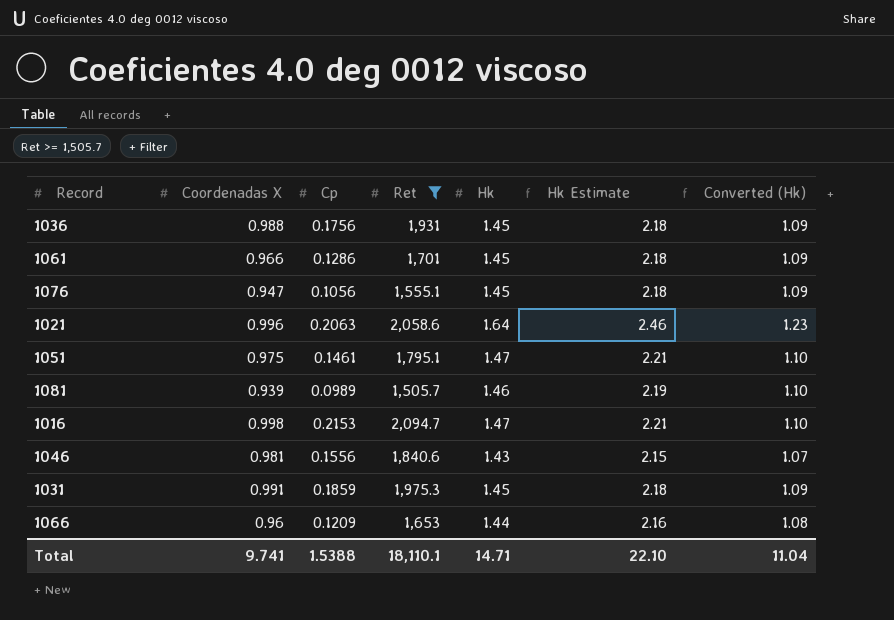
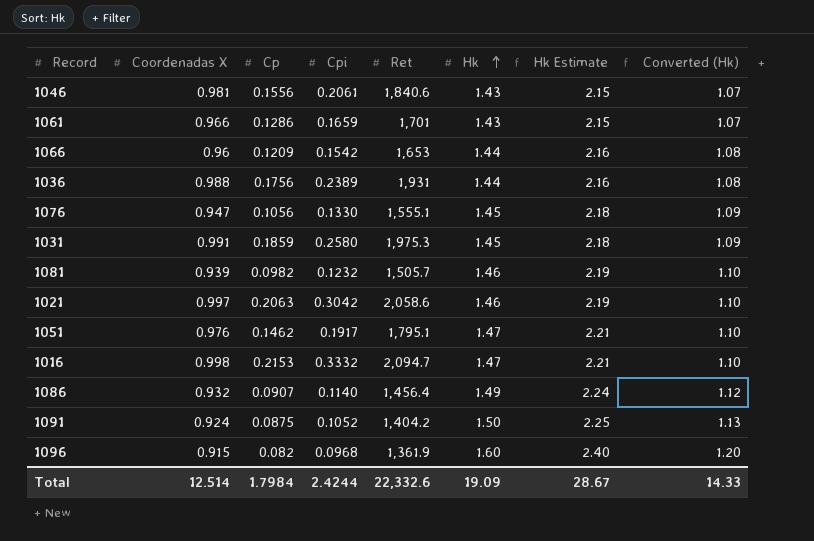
filter: Ret >= 1,505.7 -> none
row order: none -> Hk ascending
column Cpi | position: none -> 4
1061 | Hk: 1.45 -> 1.43
1061 | Hk Estimate: 2.18 -> 2.15
1061 | Converted (Hk): 1.09 -> 1.07
1036 | Hk: 1.45 -> 1.44
1036 | Hk Estimate: 2.18 -> 2.16
1036 | Converted (Hk): 1.09 -> 1.08
1081 | Cp: 0.0989 -> 0.0982
1021 | Coordenadas X: 0.996 -> 0.997
1021 | Hk: 1.64 -> 1.46
1021 | Hk Estimate: 2.46 -> 2.19
1021 | Converted (Hk): 1.23 -> 1.10
1051 | Coordenadas X: 0.975 -> 0.976
1051 | Cp: 0.1461 -> 0.1462
Total | Coordenadas X: 9.741 -> 12.514
Total | Cp: 1.5388 -> 1.7984
Total | Ret: 18,110.1 -> 22,332.6
Total | Hk: 14.71 -> 19.09
Total | Hk Estimate: 22.10 -> 28.67
Total | Converted (Hk): 11.04 -> 14.33

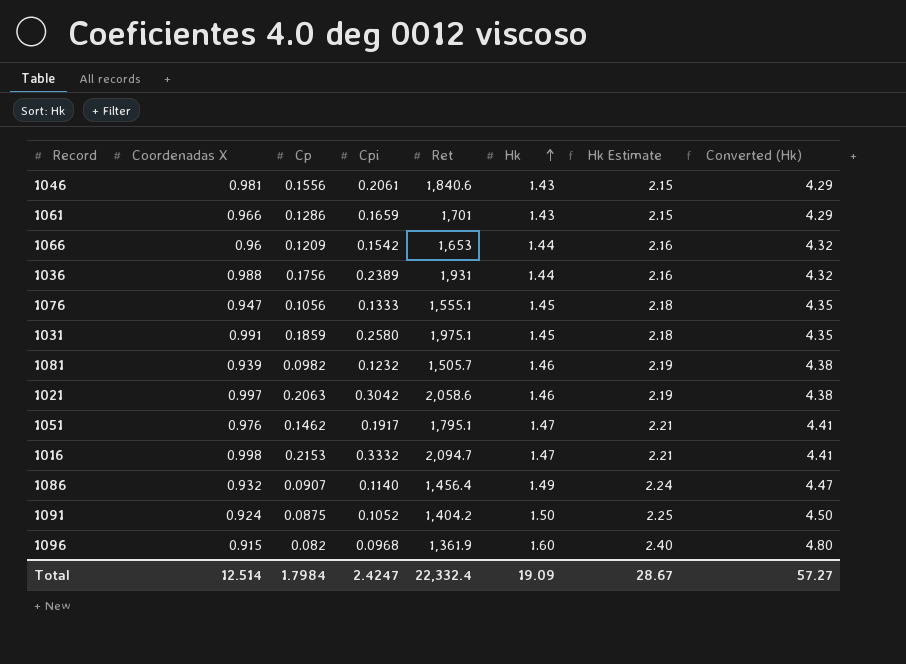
column Converted (Hk) | formula: [Hk] * 0.75 -> [Hk] * 3
1076 | Cpi: 0.1330 -> 0.1333
1031 | Ret: 1,975.3 -> 1,975.1
Total | Cpi: 2.4244 -> 2.4247
Total | Ret: 22,332.6 -> 22,332.4
Total | Converted (Hk): 14.33 -> 57.27

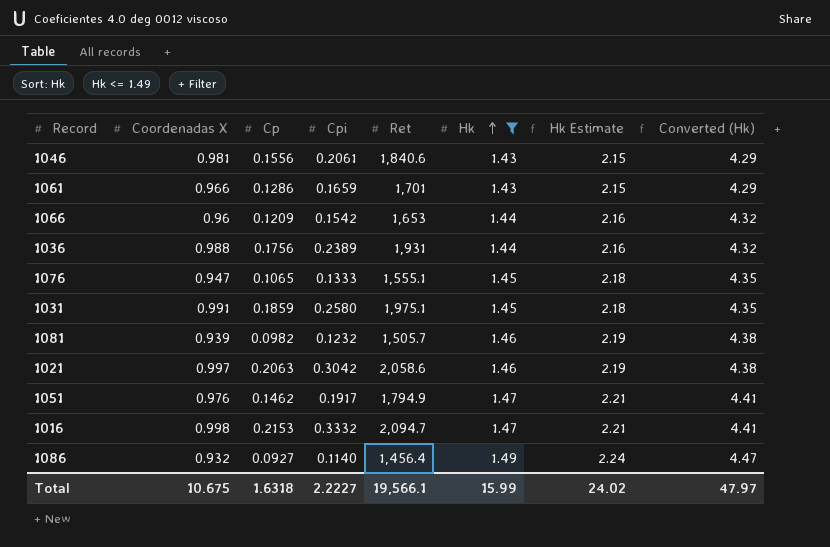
filter: none -> Hk <= 1.49
1076 | Cp: 0.1056 -> 0.1065
1051 | Ret: 1,795.1 -> 1,794.9
1086 | Cp: 0.0907 -> 0.0927
Total | Coordenadas X: 12.514 -> 10.675
Total | Cp: 1.7984 -> 1.6318
Total | Cpi: 2.4247 -> 2.2227
Total | Ret: 22,332.4 -> 19,566.1
Total | Hk: 19.09 -> 15.99
Total | Hk Estimate: 28.67 -> 24.02
Total | Converted (Hk): 57.27 -> 47.97

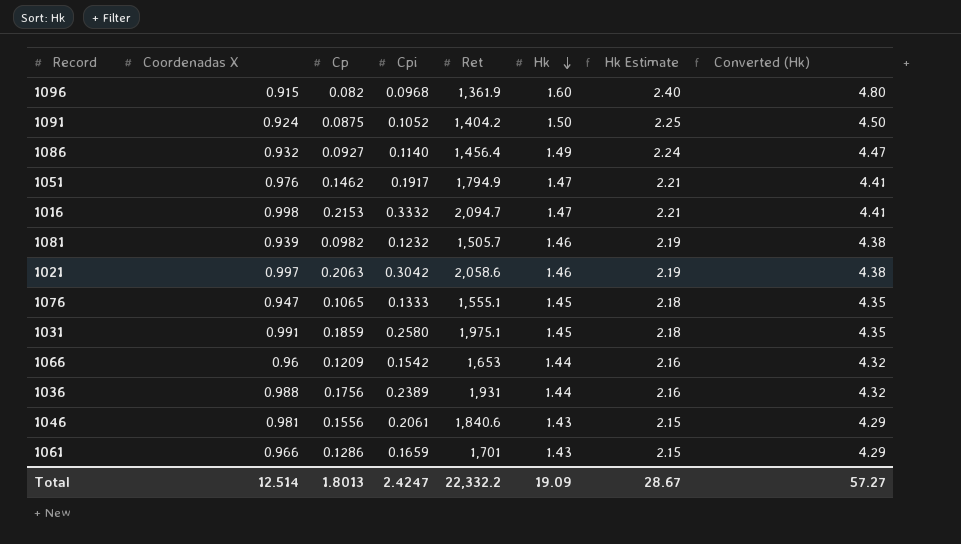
filter: Hk <= 1.49 -> none
row order: Hk ascending -> Hk descending
Total | Coordenadas X: 10.675 -> 12.514
Total | Cp: 1.6318 -> 1.8013
Total | Cpi: 2.2227 -> 2.4247
Total | Ret: 19,566.1 -> 22,332.2
Total | Hk: 15.99 -> 19.09
Total | Hk Estimate: 24.02 -> 28.67
Total | Converted (Hk): 47.97 -> 57.27

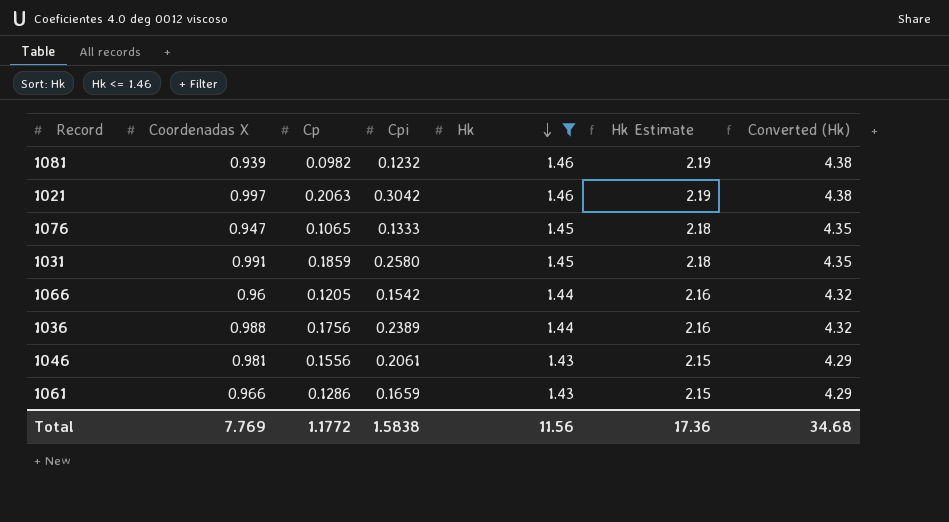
filter: none -> Hk <= 1.46
column Ret | position: 5 -> none
1066 | Cp: 0.1209 -> 0.1205
Total | Coordenadas X: 12.514 -> 7.769
Total | Cp: 1.8013 -> 1.1772
Total | Cpi: 2.4247 -> 1.5838
Total | Hk: 19.09 -> 11.56
Total | Hk Estimate: 28.67 -> 17.36
Total | Converted (Hk): 57.27 -> 34.68

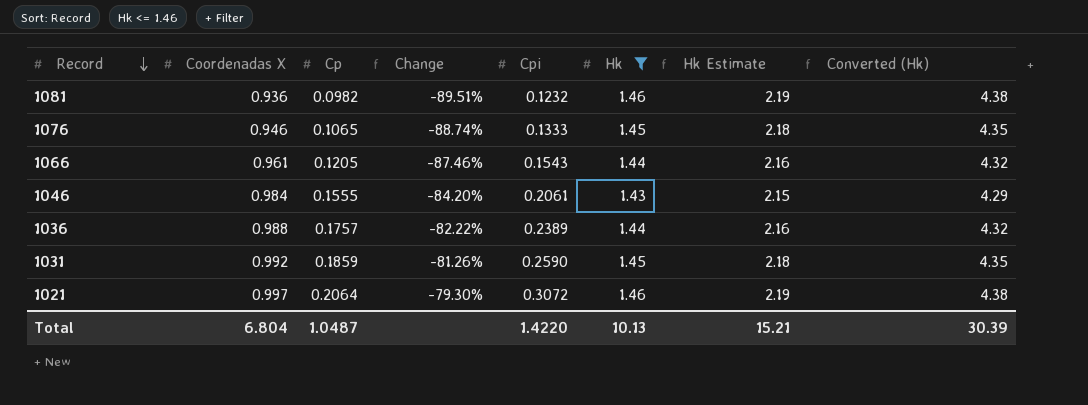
row order: Hk descending -> Record descending
column Change | formula: none -> ([Cp] - [Coordenadas X]) / [Coordenadas X]
row 1061: 0.966 | 0.1286 | 0.1659 | 1.43 | 2.15 | 4.29 -> none
1081 | Coordenadas X: 0.939 -> 0.936
1076 | Coordenadas X: 0.947 -> 0.946
1066 | Coordenadas X: 0.96 -> 0.961
1066 | Cpi: 0.1542 -> 0.1543
1046 | Coordenadas X: 0.981 -> 0.984
1046 | Cp: 0.1556 -> 0.1555
1036 | Cp: 0.1756 -> 0.1757
1031 | Coordenadas X: 0.991 -> 0.992
1031 | Cpi: 0.2580 -> 0.2590
1021 | Cp: 0.2063 -> 0.2064
1021 | Cpi: 0.3042 -> 0.3072
Total | Coordenadas X: 7.769 -> 6.804
Total | Cp: 1.1772 -> 1.0487
Total | Cpi: 1.5838 -> 1.4220
Total | Hk: 11.56 -> 10.13
Total | Hk Estimate: 17.36 -> 15.21
Total | Converted (Hk): 34.68 -> 30.39

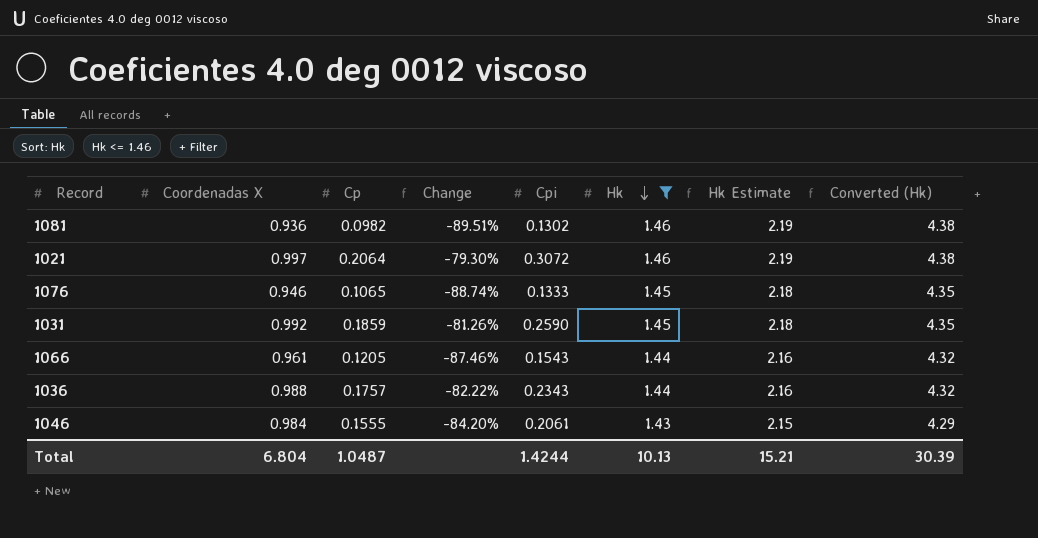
row order: Record descending -> Hk descending
1081 | Cpi: 0.1232 -> 0.1302
1036 | Cpi: 0.2389 -> 0.2343
Total | Cpi: 1.4220 -> 1.4244

